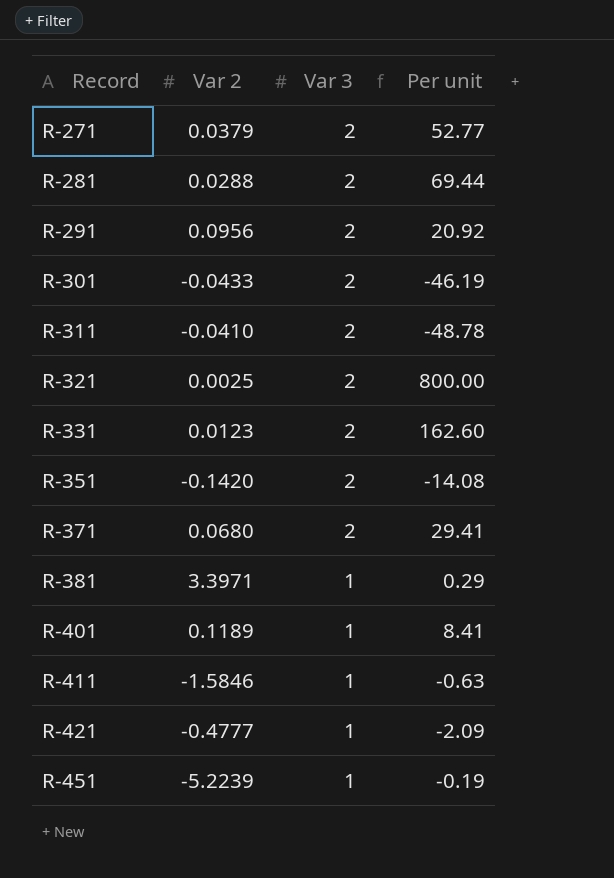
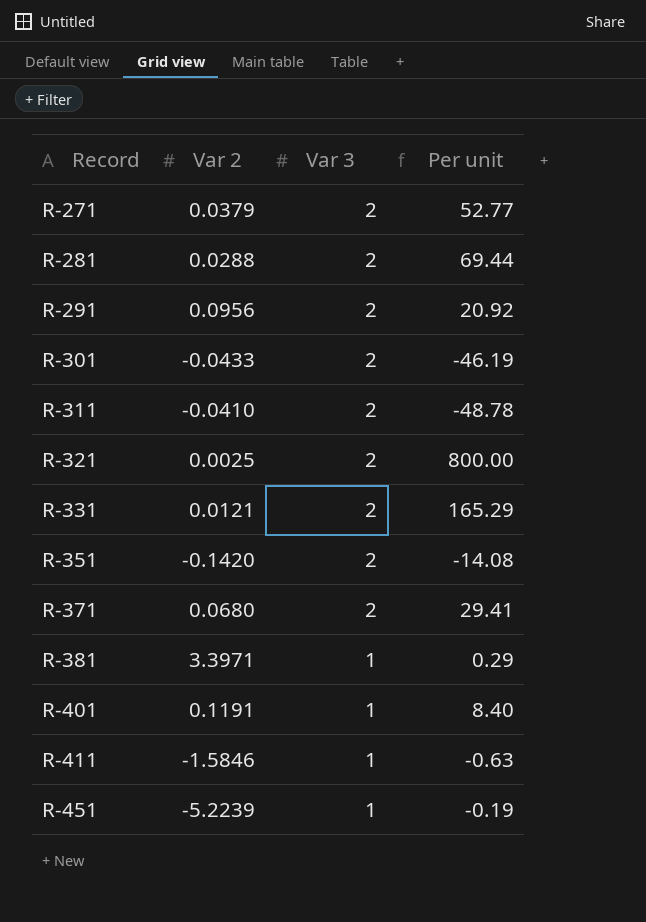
row R-421: -0.4777 | 1 | -2.09 -> none
R-331 | Var 2: 0.0123 -> 0.0121
R-331 | Per unit: 162.60 -> 165.29
R-401 | Var 2: 0.1189 -> 0.1191
R-401 | Per unit: 8.41 -> 8.40

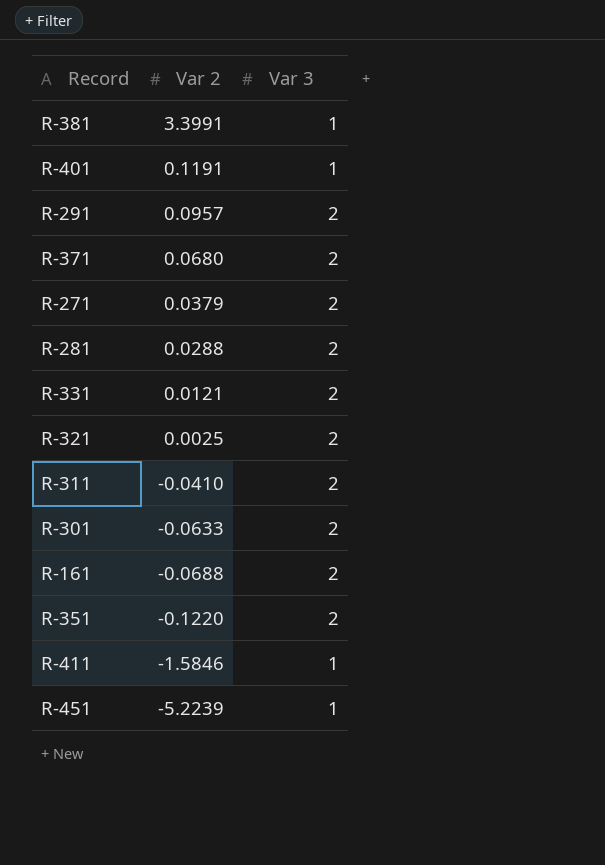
row order: Record ascending -> Var 2 descending
column Per unit | formula: [Var 3] / [Var 2] -> none
R-381 | Var 2: 3.3971 -> 3.3991
R-291 | Var 2: 0.0956 -> 0.0957
R-301 | Var 2: -0.0433 -> -0.0633
row R-161: none -> -0.0688 | 2
R-351 | Var 2: -0.1420 -> -0.1220

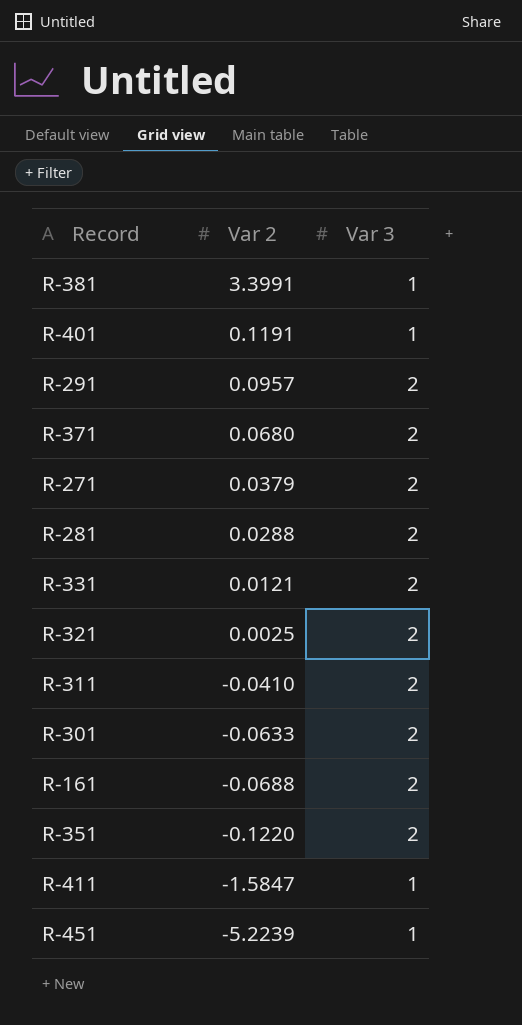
R-411 | Var 2: -1.5846 -> -1.5847

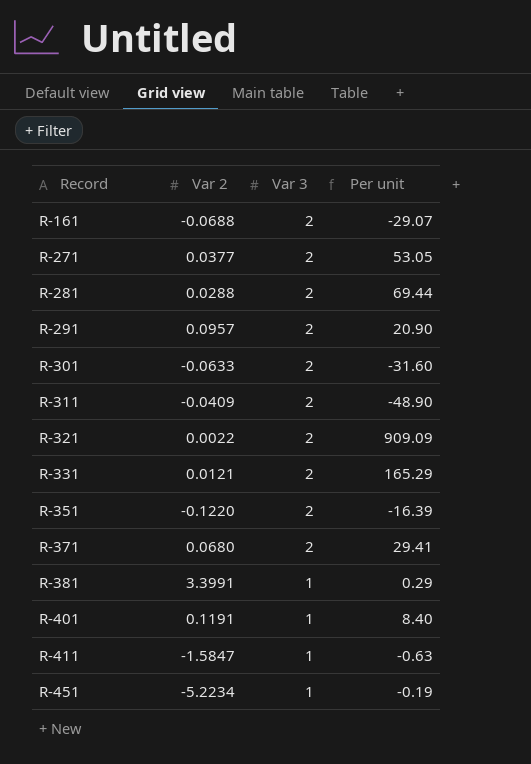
row order: Var 2 descending -> Record ascending
column Per unit | formula: none -> [Var 3] / [Var 2]
R-271 | Var 2: 0.0379 -> 0.0377
R-311 | Var 2: -0.0410 -> -0.0409
R-321 | Var 2: 0.0025 -> 0.0022
R-451 | Var 2: -5.2239 -> -5.2234

